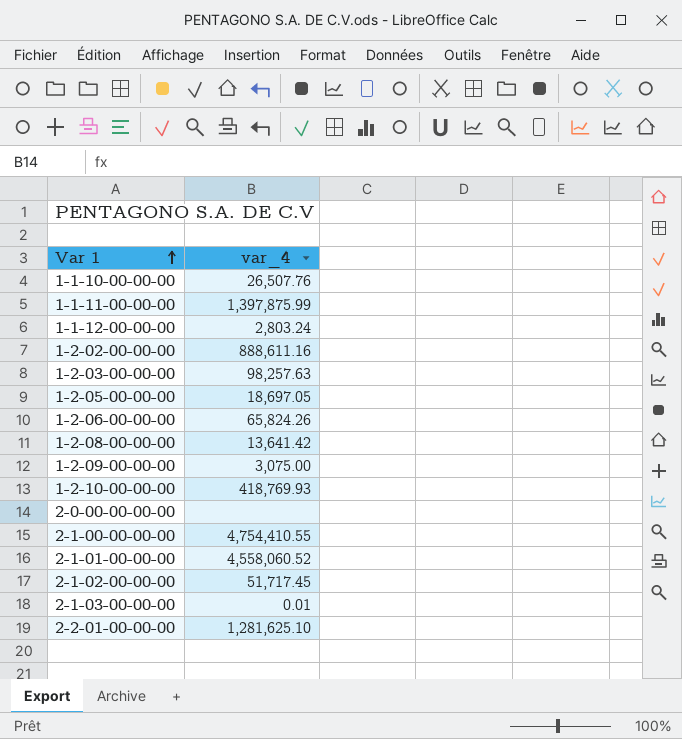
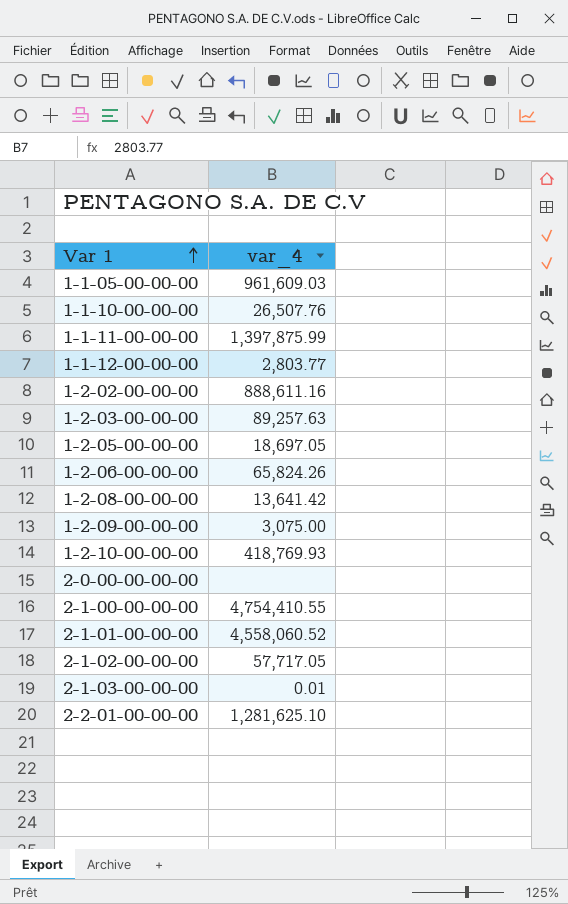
row 1-1-05-00-00-00: none -> 961,609.03
1-1-12-00-00-00 | var_4: 2,803.24 -> 2,803.77
1-2-03-00-00-00 | var_4: 98,257.63 -> 89,257.63
2-1-02-00-00-00 | var_4: 51,717.45 -> 57,717.05

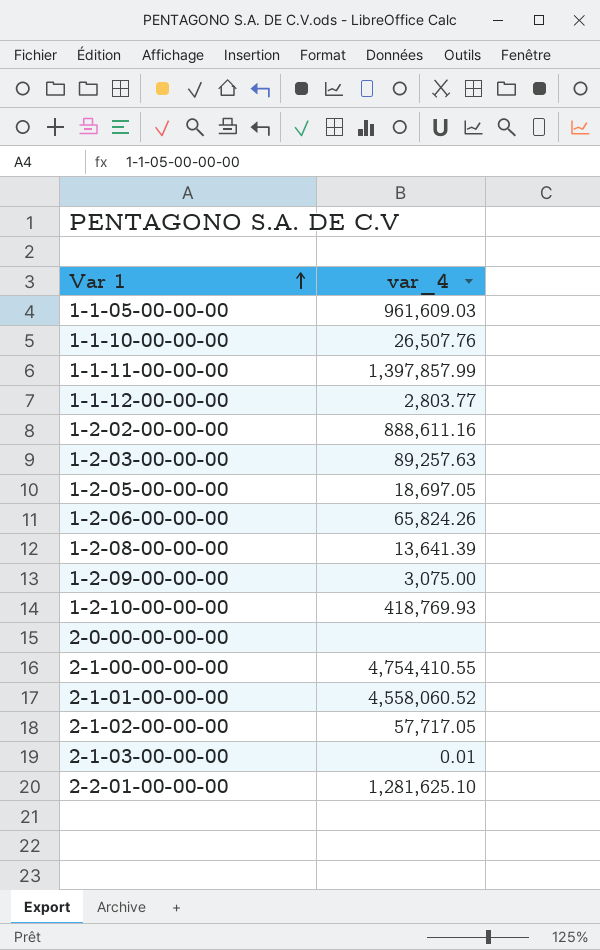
1-1-11-00-00-00 | var_4: 1,397,875.99 -> 1,397,857.99
1-2-08-00-00-00 | var_4: 13,641.42 -> 13,641.39

